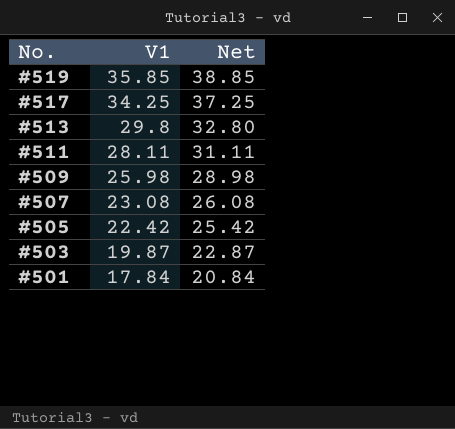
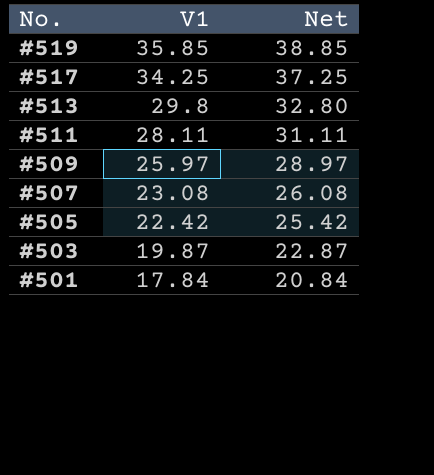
#509 | V1: 25.98 -> 25.97
#509 | Net: 28.98 -> 28.97

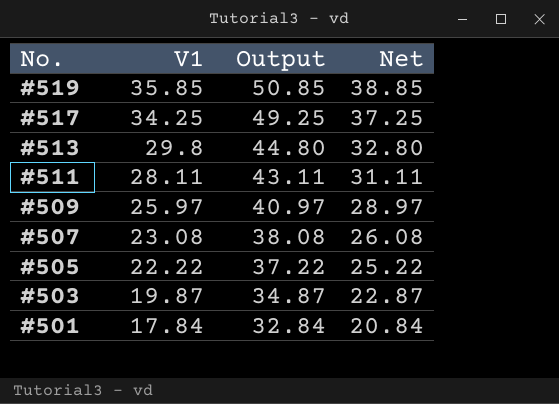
column Output | formula: none -> [V1] + 15
#505 | V1: 22.42 -> 22.22
#505 | Net: 25.42 -> 25.22

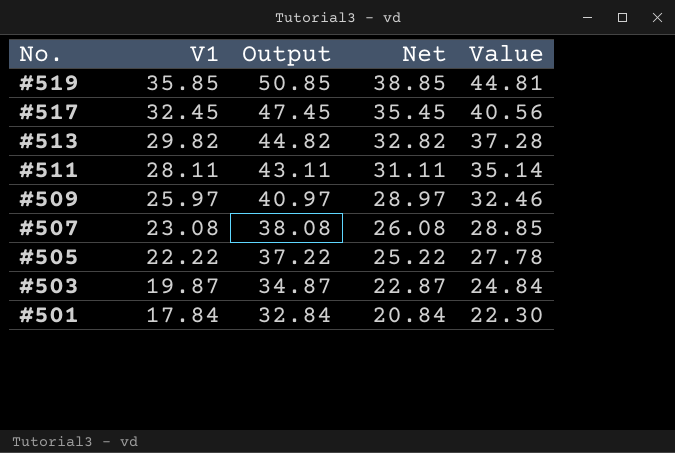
column Value | formula: none -> [V1] * 1.25
#517 | V1: 34.25 -> 32.45
#517 | Output: 49.25 -> 47.45
#517 | Net: 37.25 -> 35.45
#513 | V1: 29.8 -> 29.82
#513 | Output: 44.80 -> 44.82
#513 | Net: 32.80 -> 32.82

